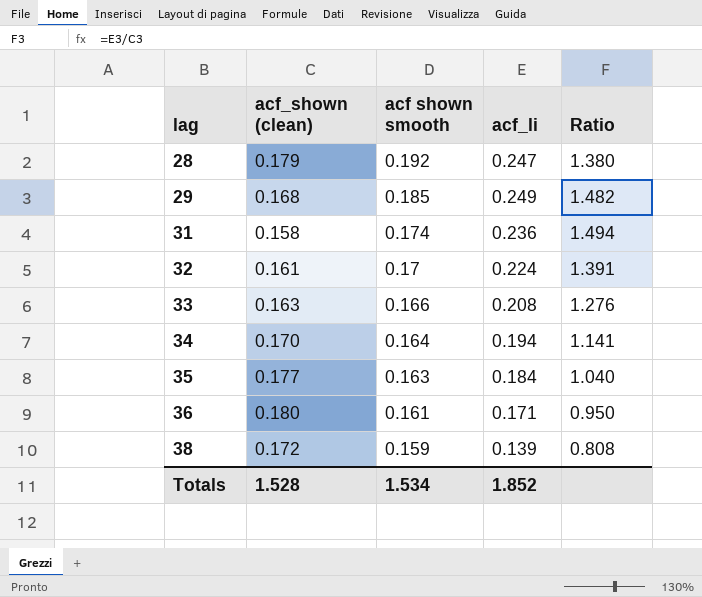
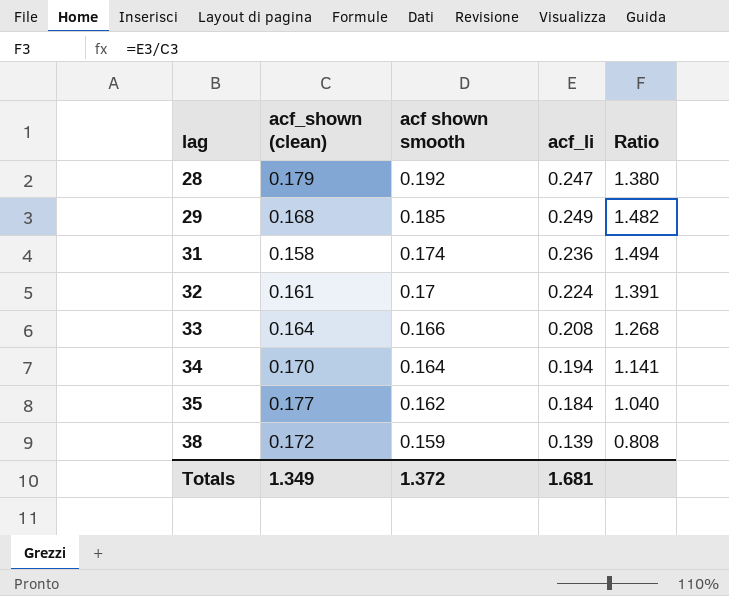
row 36: 0.180 | 0.161 | 0.171 | 0.950 -> none
33 | acf_shown (clean): 0.163 -> 0.164
33 | Ratio: 1.276 -> 1.268
35 | acf shown smooth: 0.163 -> 0.162
Totals | acf_shown (clean): 1.528 -> 1.349
Totals | acf shown smooth: 1.534 -> 1.372
Totals | acf_li: 1.852 -> 1.681

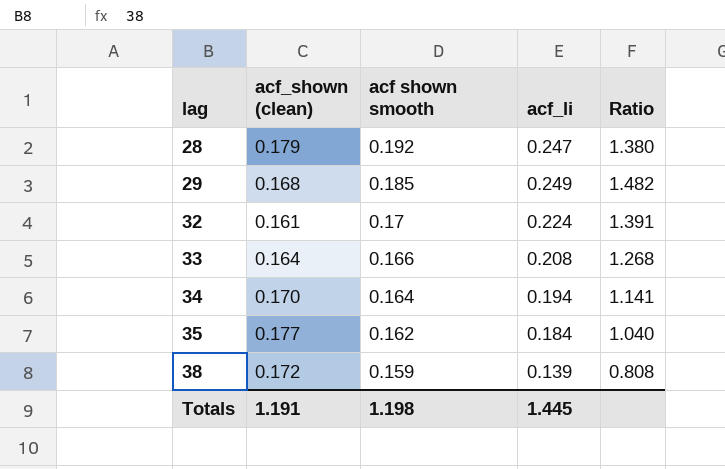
row 31: 0.158 | 0.174 | 0.236 | 1.494 -> none
Totals | acf_shown (clean): 1.349 -> 1.191
Totals | acf shown smooth: 1.372 -> 1.198
Totals | acf_li: 1.681 -> 1.445

